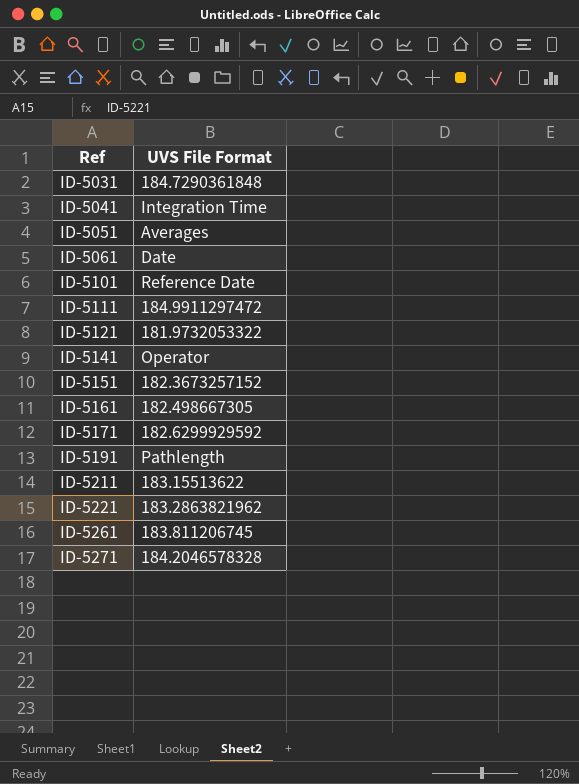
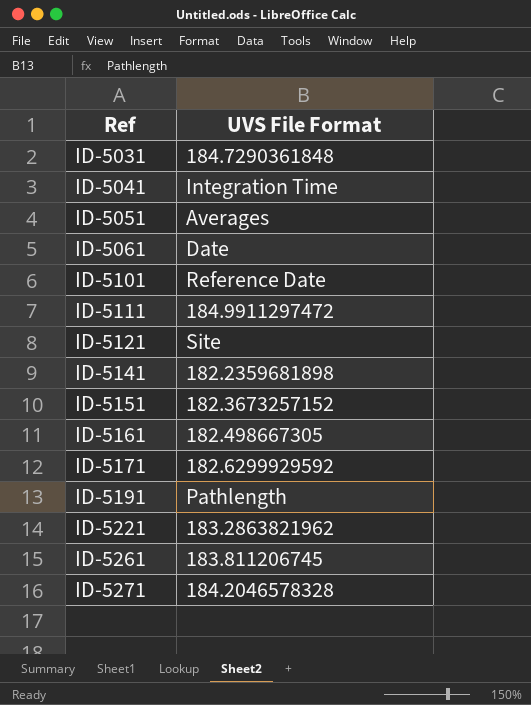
row ID-5211: 183.15513622 -> none
ID-5121 | UVS File Format: 181.9732053322 -> Site
ID-5141 | UVS File Format: Operator -> 182.2359681898

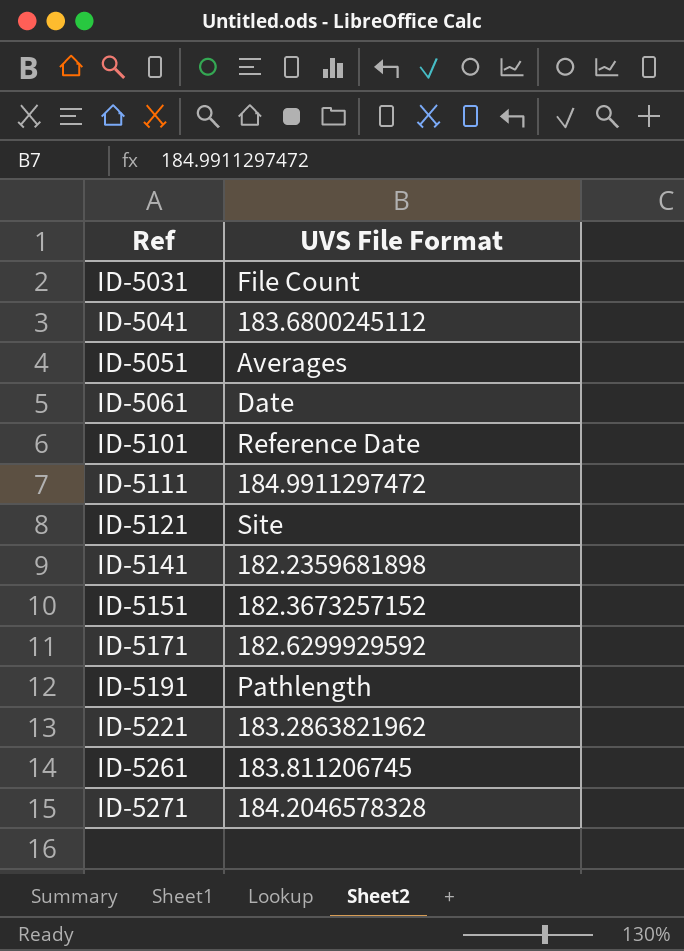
row ID-5161: 182.498667305 -> none
ID-5031 | UVS File Format: 184.7290361848 -> File Count
ID-5041 | UVS File Format: Integration Time -> 183.6800245112

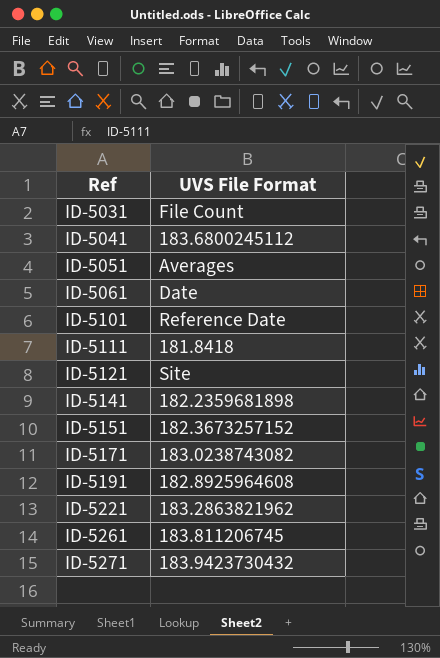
ID-5111 | UVS File Format: 184.9911297472 -> 181.8418
ID-5171 | UVS File Format: 182.6299929592 -> 183.0238743082
ID-5191 | UVS File Format: Pathlength -> 182.8925964608
ID-5271 | UVS File Format: 184.2046578328 -> 183.9423730432

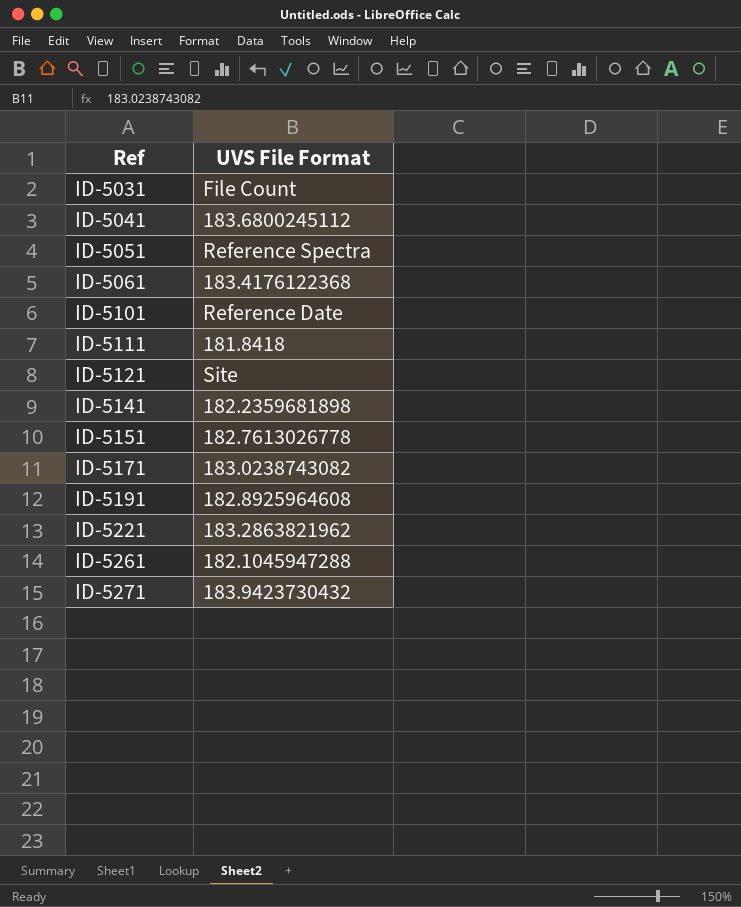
ID-5051 | UVS File Format: Averages -> Reference Spectra
ID-5061 | UVS File Format: Date -> 183.4176122368
ID-5151 | UVS File Format: 182.3673257152 -> 182.7613026778
ID-5261 | UVS File Format: 183.811206745 -> 182.1045947288

